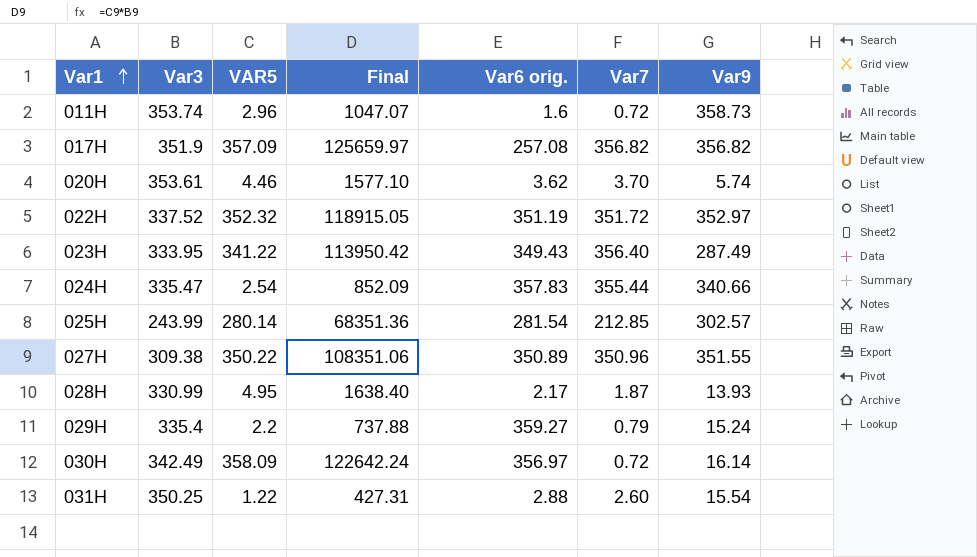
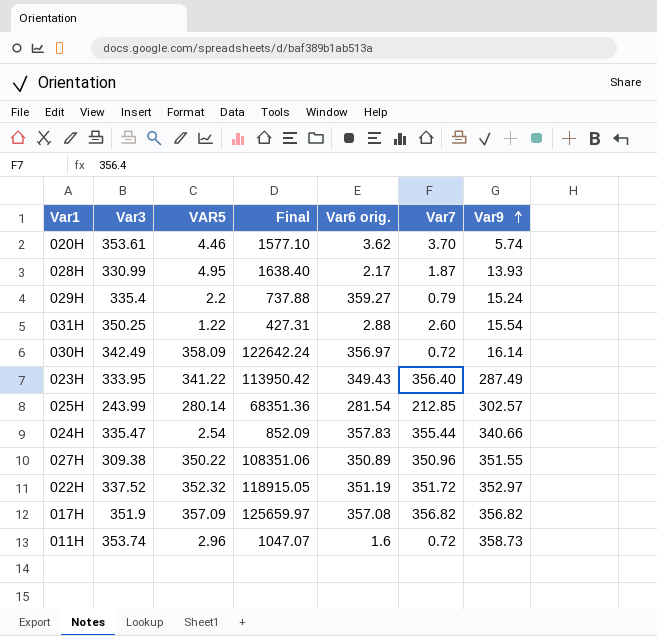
row order: Var1 ascending -> Var9 ascending
017H | Var6 orig.: 257.08 -> 357.08

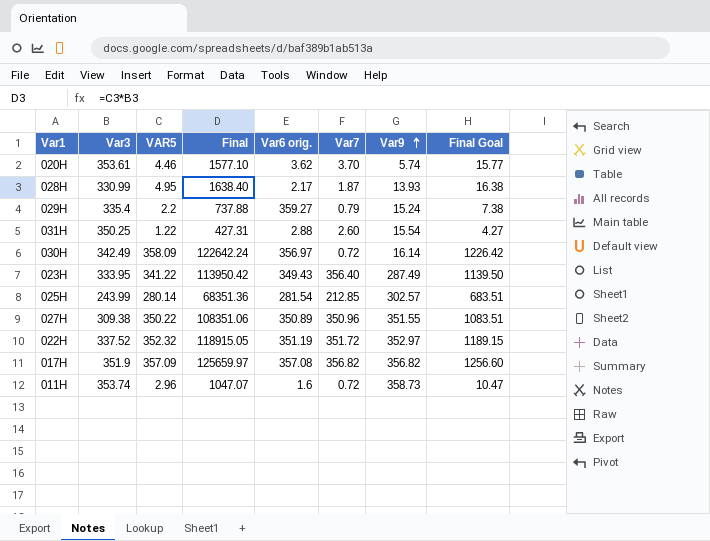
column Final Goal | formula: none -> [Final] * 0.01
row 024H: 335.47 | 2.54 | 852.09 | 357.83 | 355.44 | 340.66 -> none

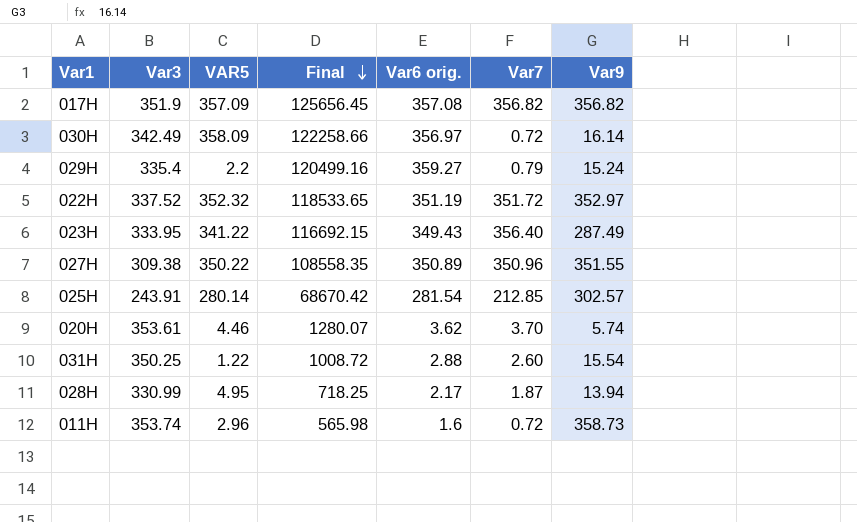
row order: Var9 ascending -> Final descending
column Final Goal | formula: [Final] * 0.01 -> none
column Final | formula: [Var3] * [VAR5] -> [Var3] * [Var6 orig.]
025H | Var3: 243.99 -> 243.91
028H | Var9: 13.93 -> 13.94

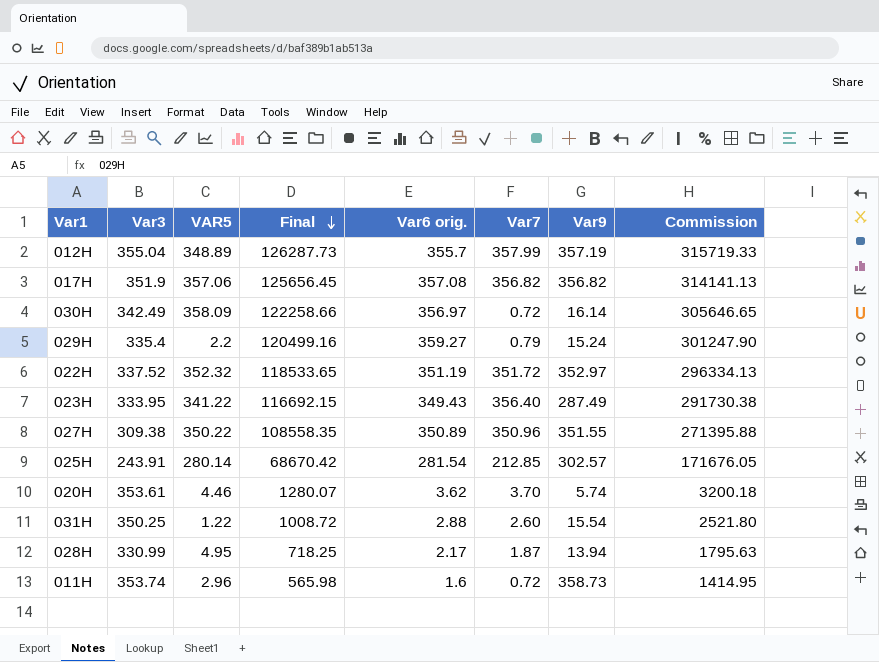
column Commission | formula: none -> [Final] * 2.5
row 012H: none -> 355.04 | 348.89 | 126287.73 | 355.7 | 357.99 | 357.19 | 315719.33
017H | VAR5: 357.09 -> 357.06

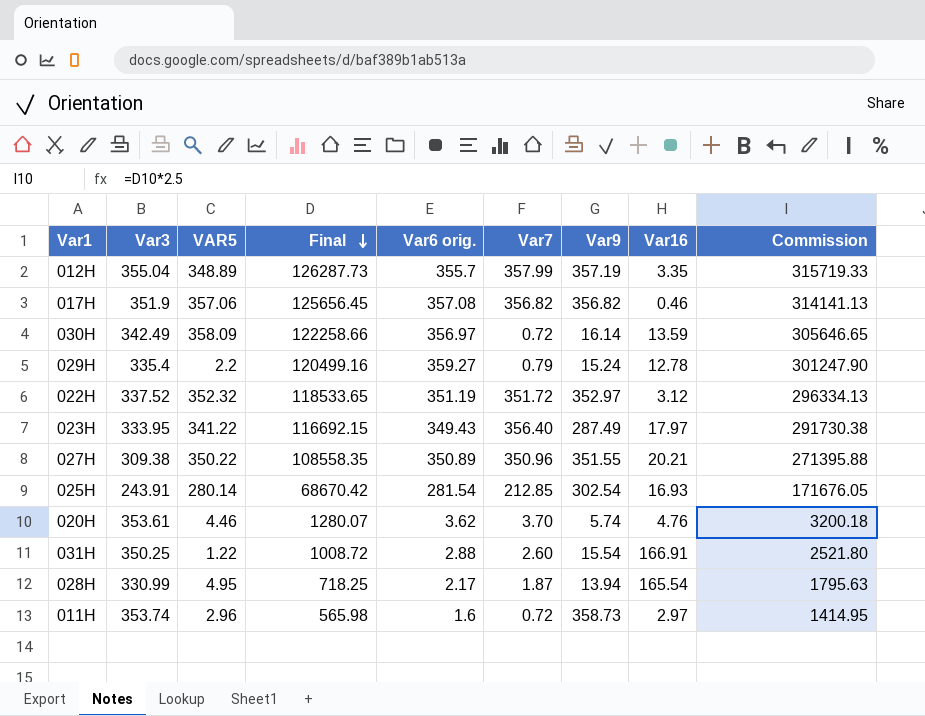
column Var16 | position: none -> 8
025H | Var9: 302.57 -> 302.54

